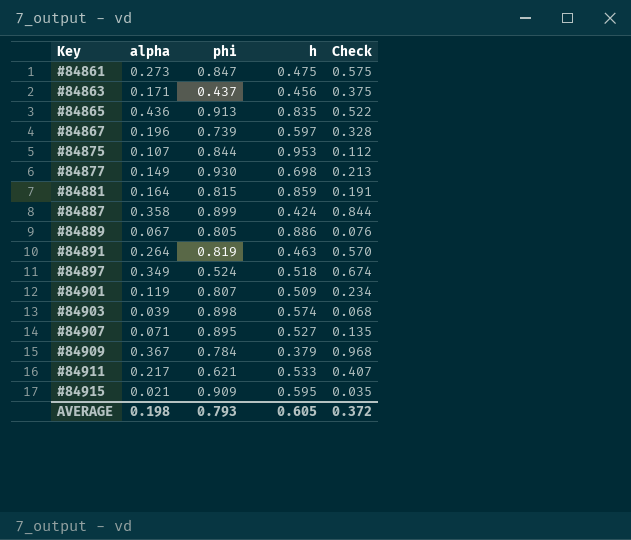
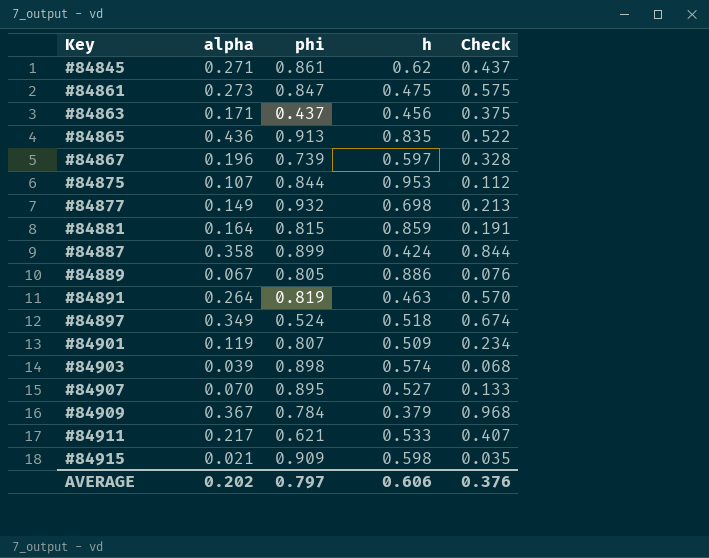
row #84845: none -> 0.271 | 0.861 | 0.62 | 0.437
#84877 | phi: 0.930 -> 0.932
#84907 | alpha: 0.071 -> 0.070
#84907 | Check: 0.135 -> 0.133
#84915 | h: 0.595 -> 0.598
AVERAGE | alpha: 0.198 -> 0.202
AVERAGE | phi: 0.793 -> 0.797
AVERAGE | h: 0.605 -> 0.606
AVERAGE | Check: 0.372 -> 0.376

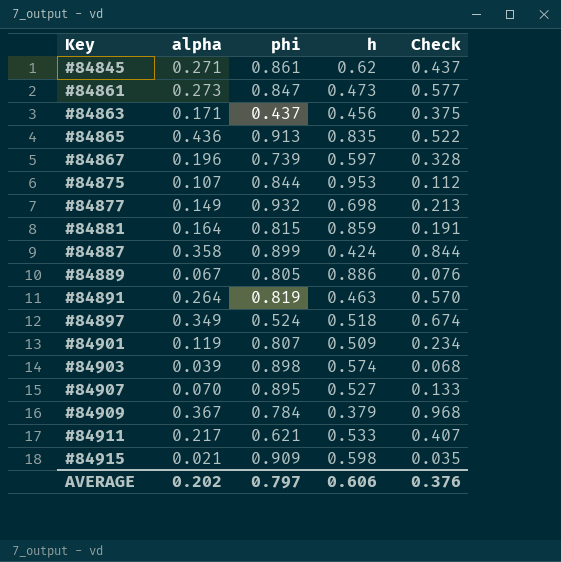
#84861 | h: 0.475 -> 0.473
#84861 | Check: 0.575 -> 0.577

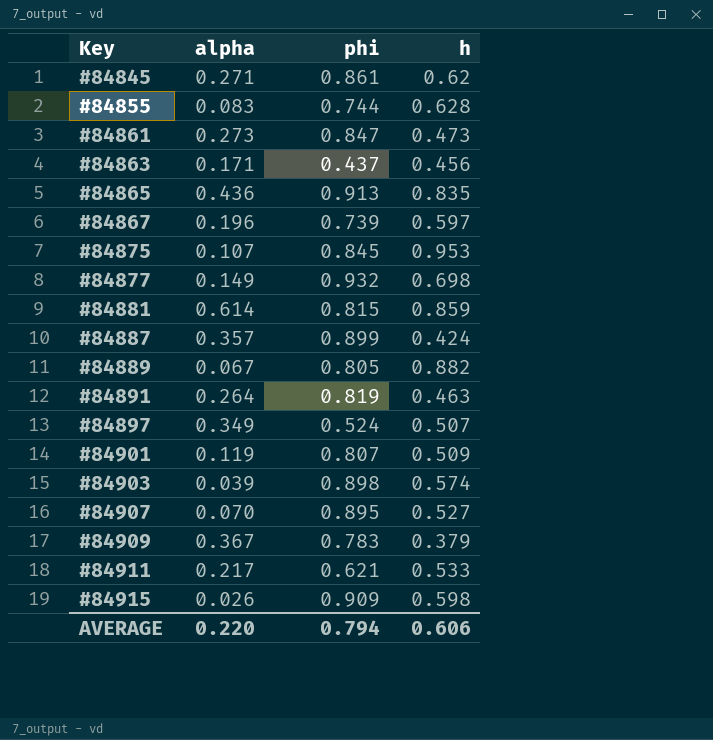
column Check | formula: [alpha] / [h] -> none
row #84855: none -> 0.083 | 0.744 | 0.628
#84875 | phi: 0.844 -> 0.845
#84881 | alpha: 0.164 -> 0.614
#84887 | alpha: 0.358 -> 0.357
#84889 | h: 0.886 -> 0.882
#84897 | h: 0.518 -> 0.507
#84909 | phi: 0.784 -> 0.783
#84915 | alpha: 0.021 -> 0.026
AVERAGE | alpha: 0.202 -> 0.220
AVERAGE | phi: 0.797 -> 0.794

